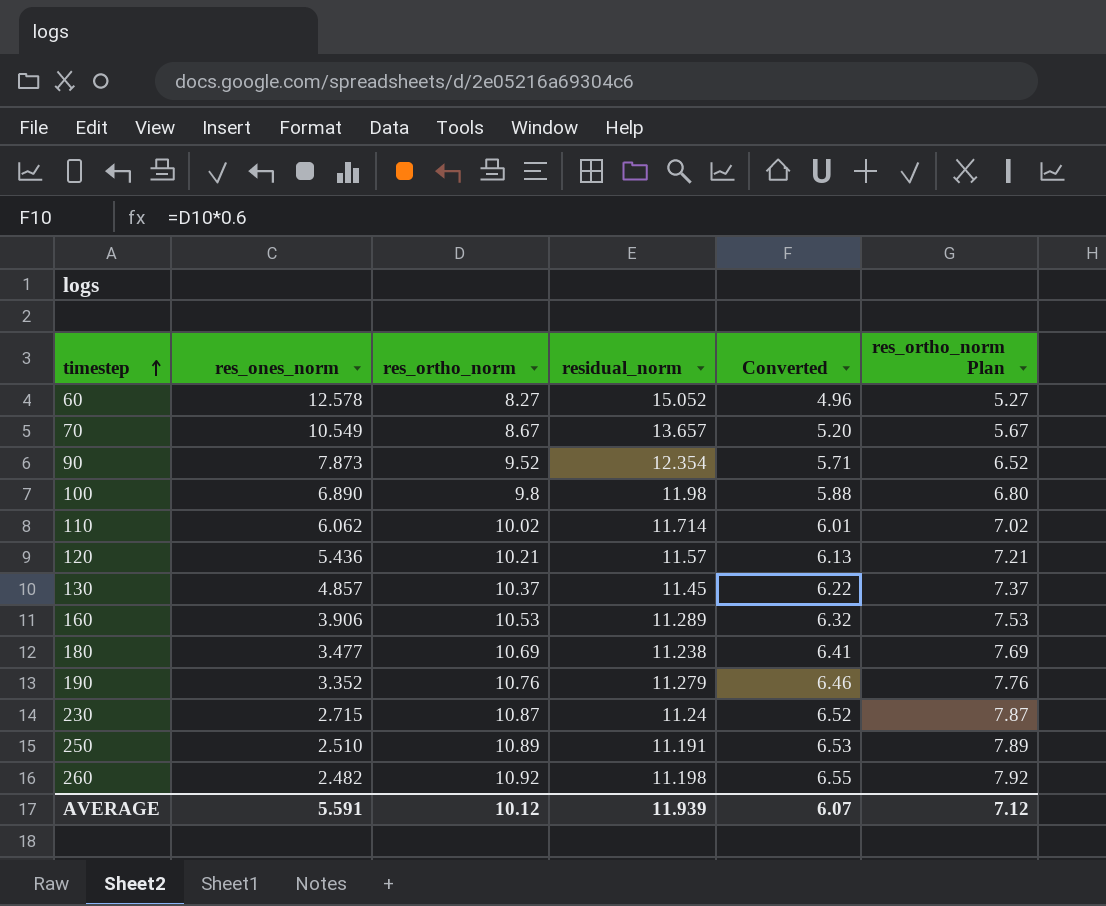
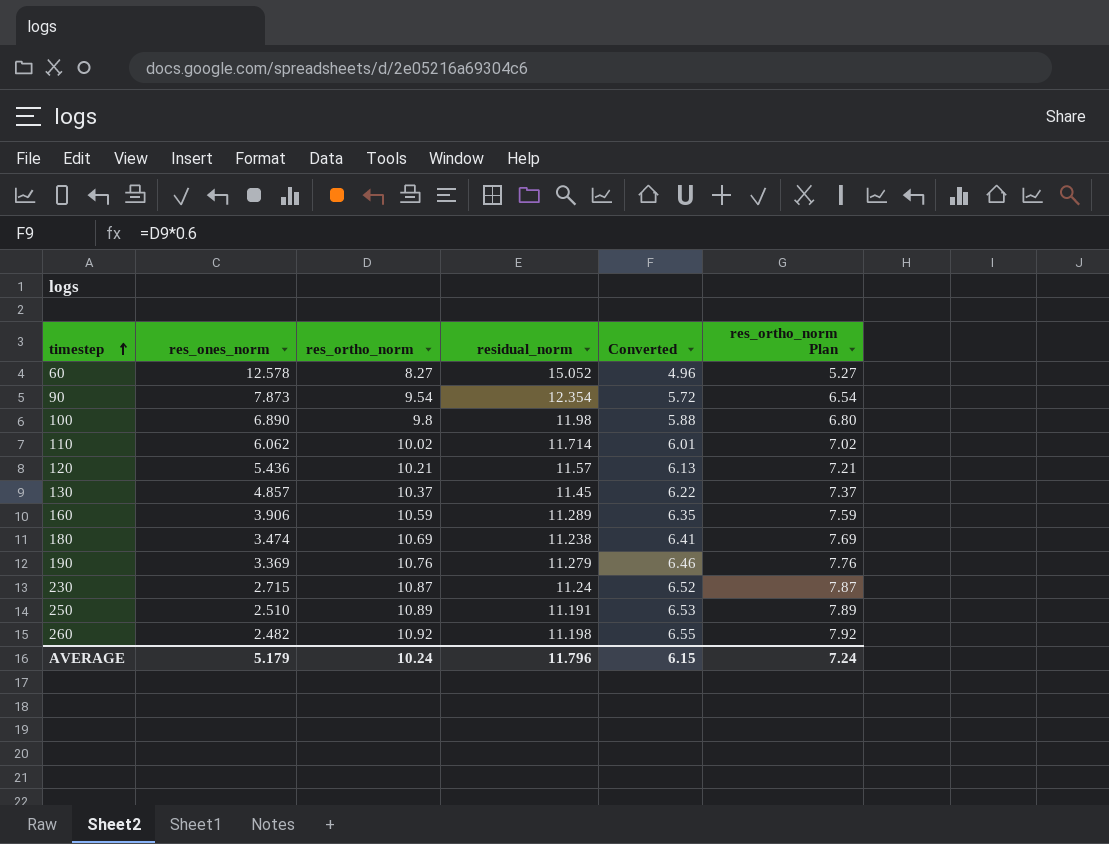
row 70: 10.549 | 8.67 | 13.657 | 5.20 | 5.67 -> none
90 | res_ortho_norm: 9.52 -> 9.54
90 | Converted: 5.71 -> 5.72
90 | res_ortho_norm Plan: 6.52 -> 6.54
160 | res_ortho_norm: 10.53 -> 10.59
160 | Converted: 6.32 -> 6.35
160 | res_ortho_norm Plan: 7.53 -> 7.59
180 | res_ones_norm: 3.477 -> 3.474
190 | res_ones_norm: 3.352 -> 3.369
AVERAGE | res_ones_norm: 5.591 -> 5.179
AVERAGE | res_ortho_norm: 10.12 -> 10.24
AVERAGE | residual_norm: 11.939 -> 11.796
AVERAGE | Converted: 6.07 -> 6.15
AVERAGE | res_ortho_norm Plan: 7.12 -> 7.24

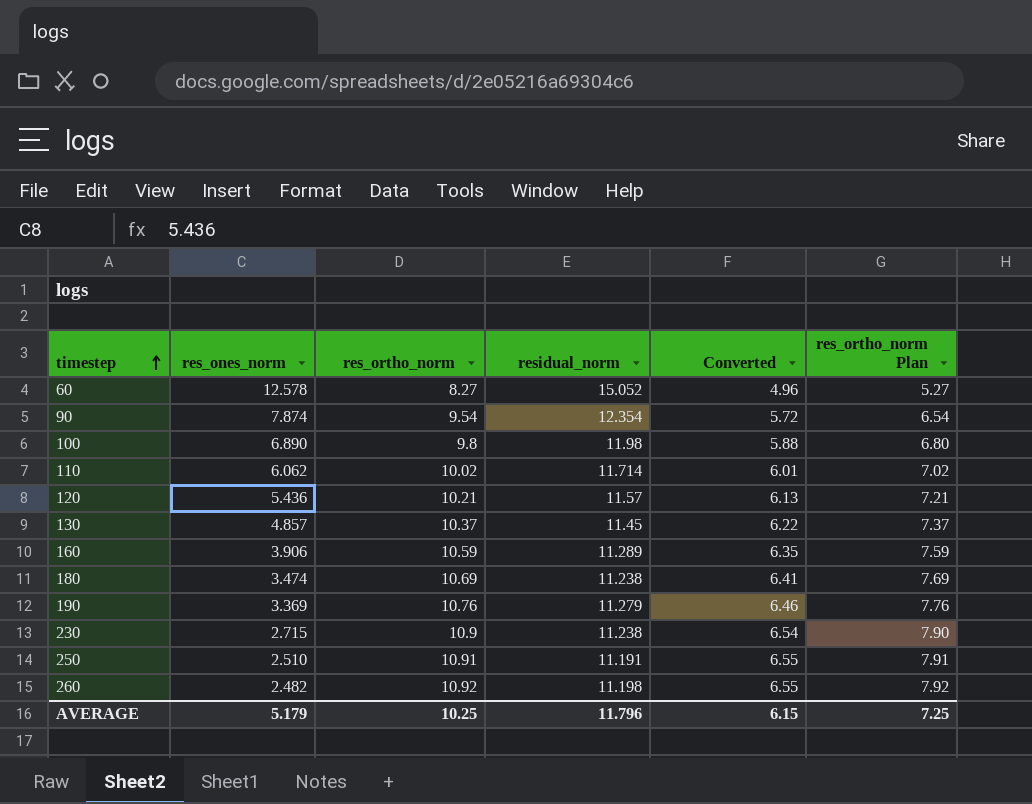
90 | res_ones_norm: 7.873 -> 7.874
230 | res_ortho_norm: 10.87 -> 10.9
230 | residual_norm: 11.24 -> 11.238
230 | Converted: 6.52 -> 6.54
230 | res_ortho_norm Plan: 7.87 -> 7.90
250 | res_ortho_norm: 10.89 -> 10.91
250 | Converted: 6.53 -> 6.55
250 | res_ortho_norm Plan: 7.89 -> 7.91
AVERAGE | res_ortho_norm: 10.24 -> 10.25
AVERAGE | res_ortho_norm Plan: 7.24 -> 7.25

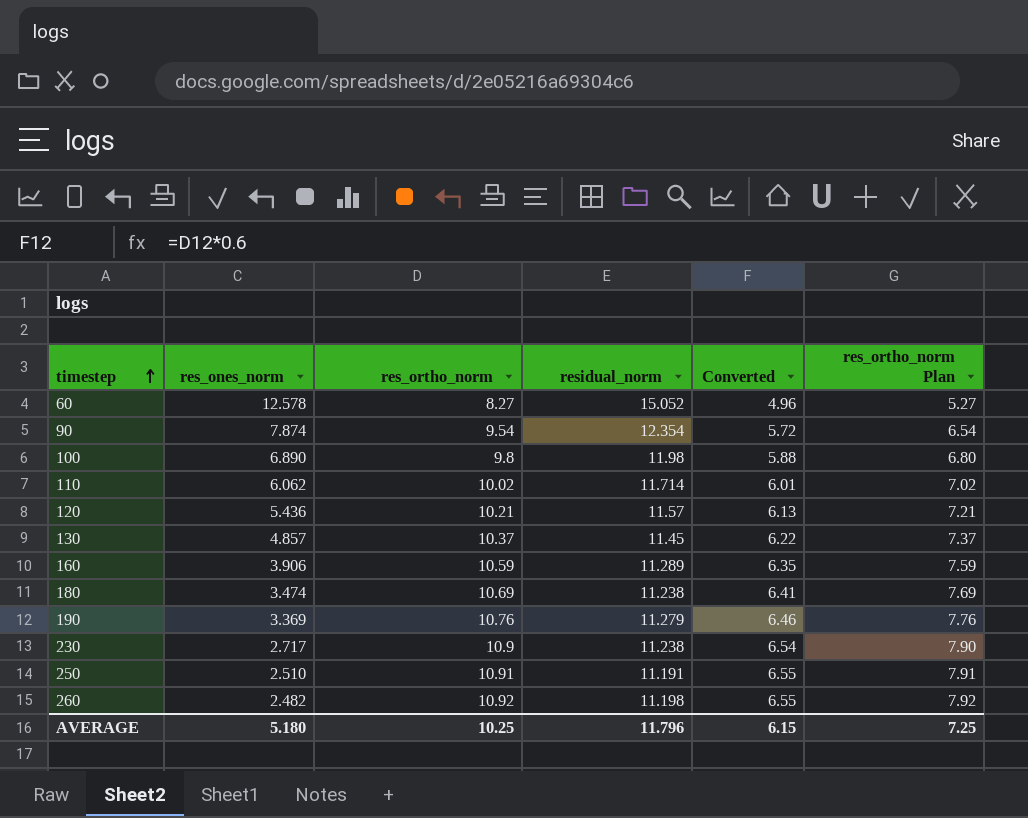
230 | res_ones_norm: 2.715 -> 2.717
AVERAGE | res_ones_norm: 5.179 -> 5.180

